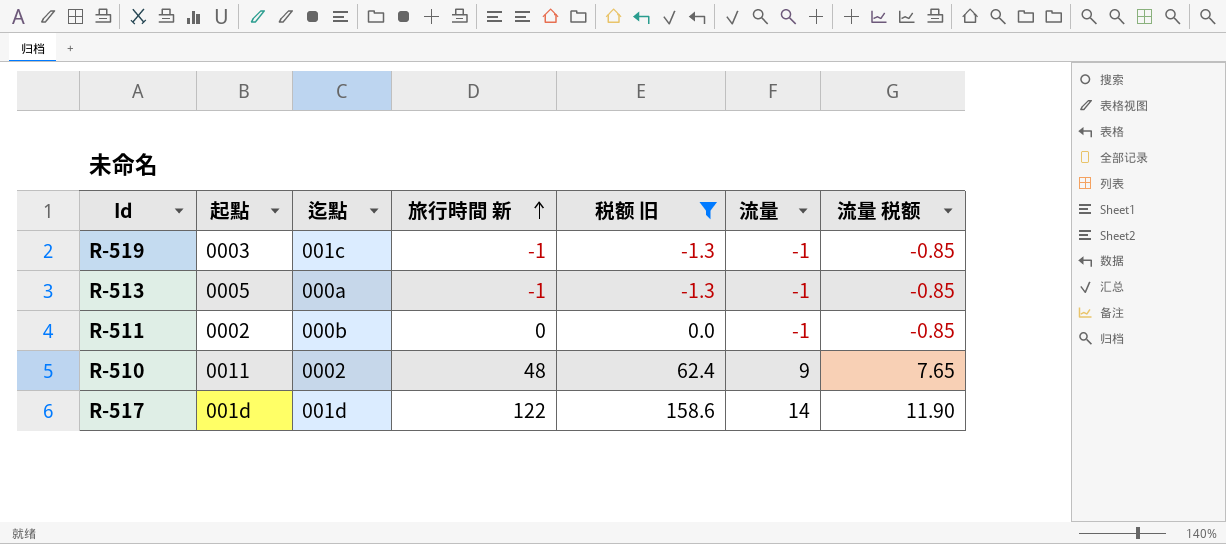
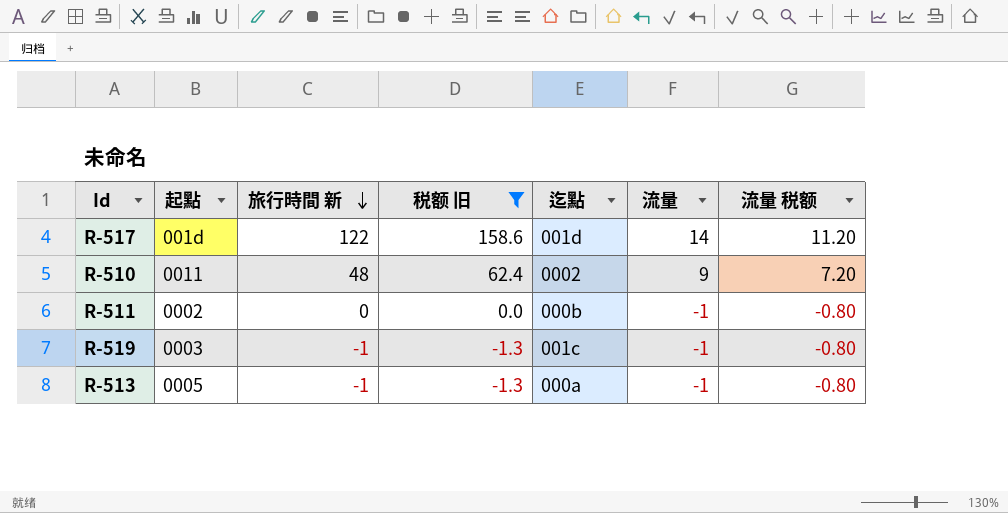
row order: 旅行時間 新 ascending -> 旅行時間 新 descending
column 迄點 | position: 3 -> 5
column 流量 税额 | formula: [流量] * 0.85 -> [流量] * 0.8

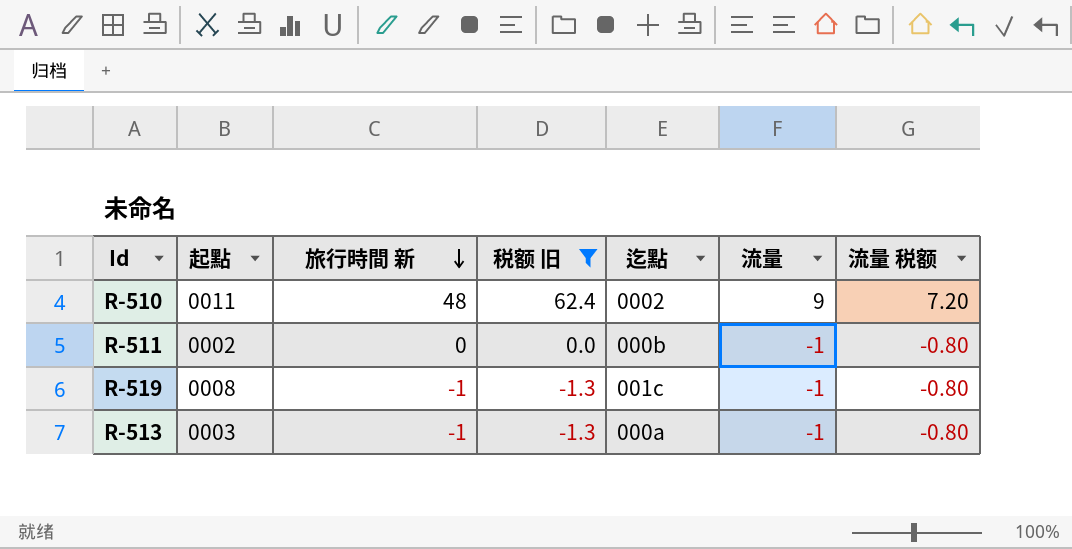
row R-517: 001d | 122 | 158.6 | 001d | 14 | 11.20 -> none
R-519 | 起點: 0003 -> 0008
R-513 | 起點: 0005 -> 0003

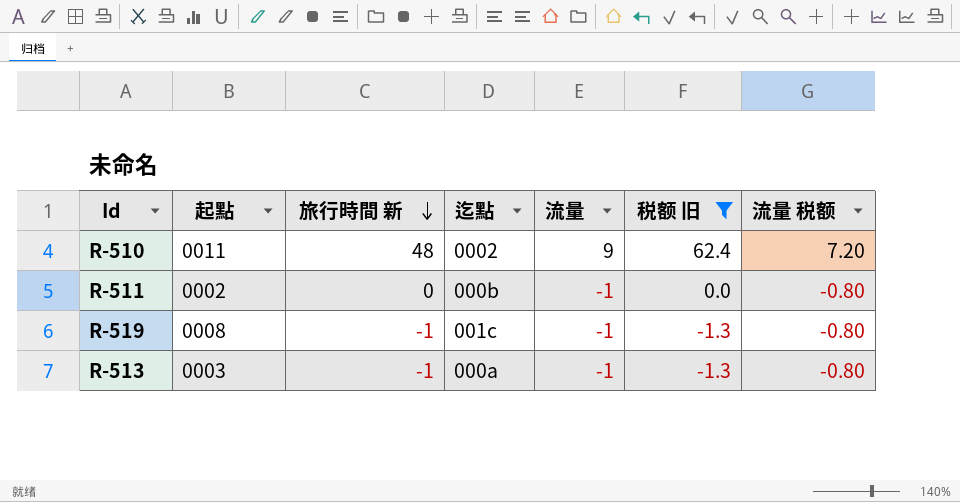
column 税额 旧 | position: 4 -> 6

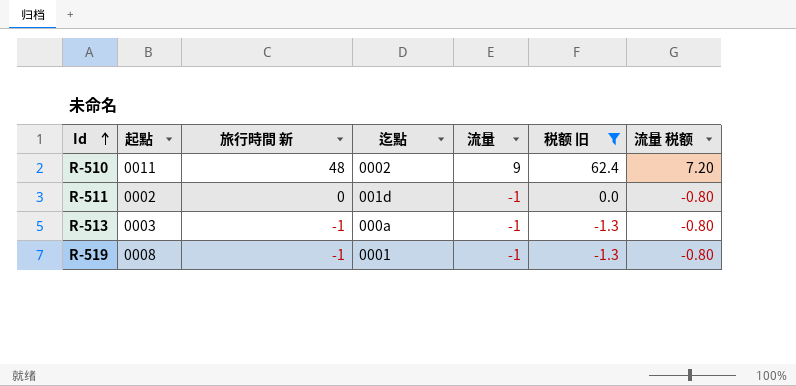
row order: 旅行時間 新 descending -> Id ascending
R-511 | 迄點: 000b -> 001d
R-519 | 迄點: 001c -> 0001

